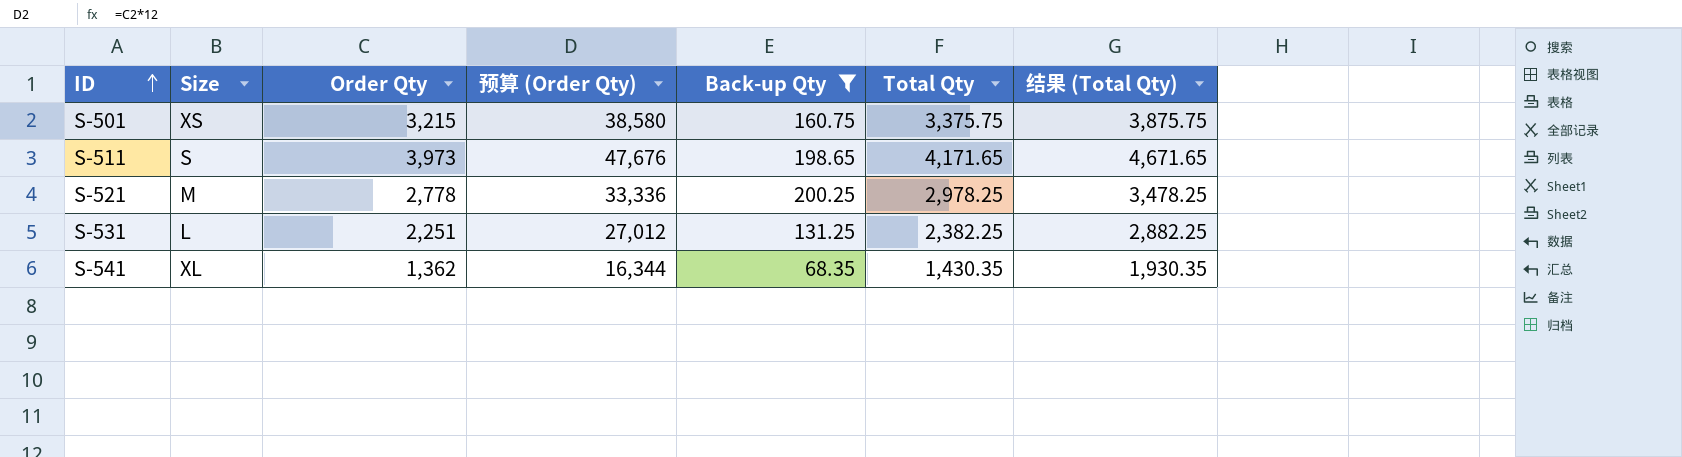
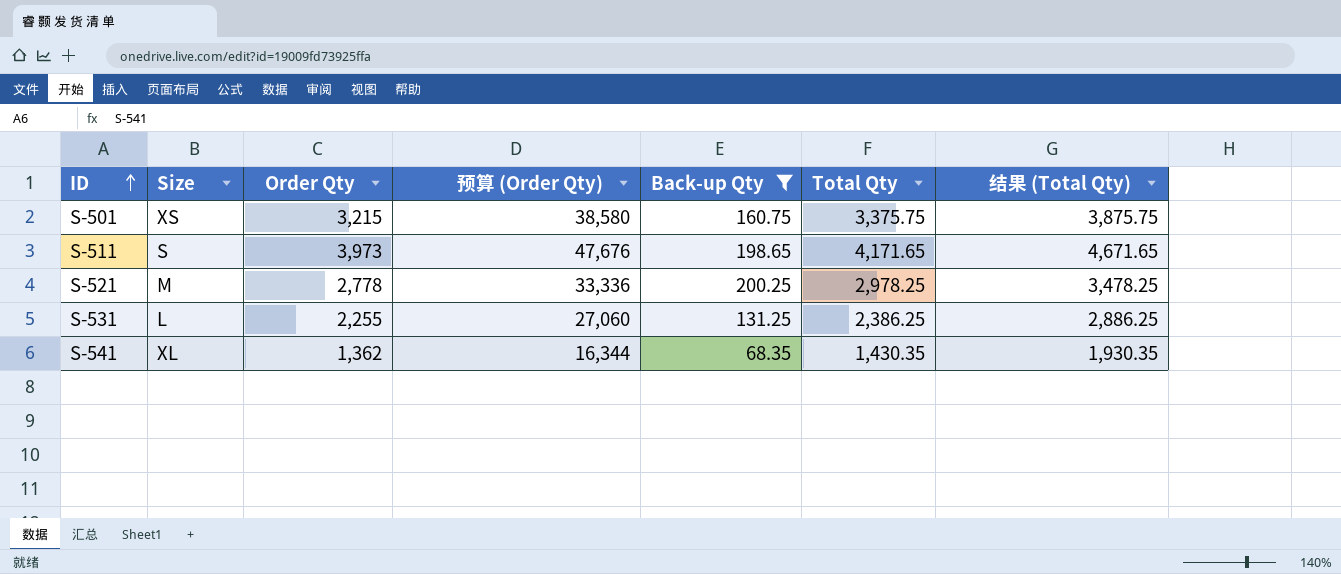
S-531 | Order Qty: 2,251 -> 2,255
S-531 | 预算 (Order Qty): 27,012 -> 27,060
S-531 | Total Qty: 2,382.25 -> 2,386.25
S-531 | 结果 (Total Qty): 2,882.25 -> 2,886.25

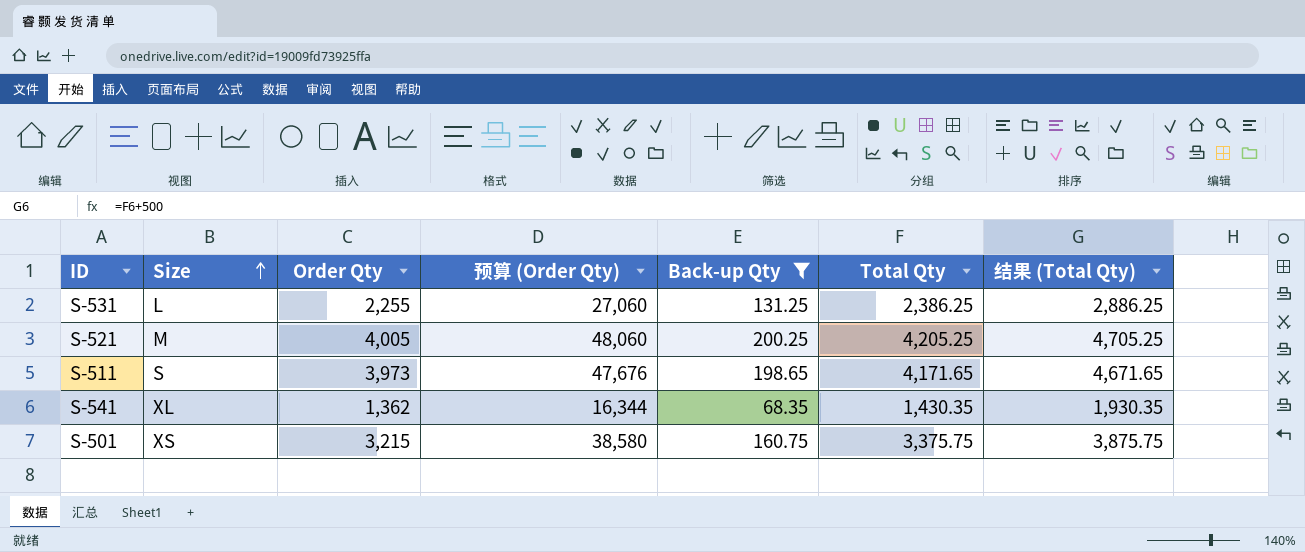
row order: ID ascending -> Size ascending
S-521 | Order Qty: 2,778 -> 4,005
S-521 | 预算 (Order Qty): 33,336 -> 48,060
S-521 | Total Qty: 2,978.25 -> 4,205.25
S-521 | 结果 (Total Qty): 3,478.25 -> 4,705.25

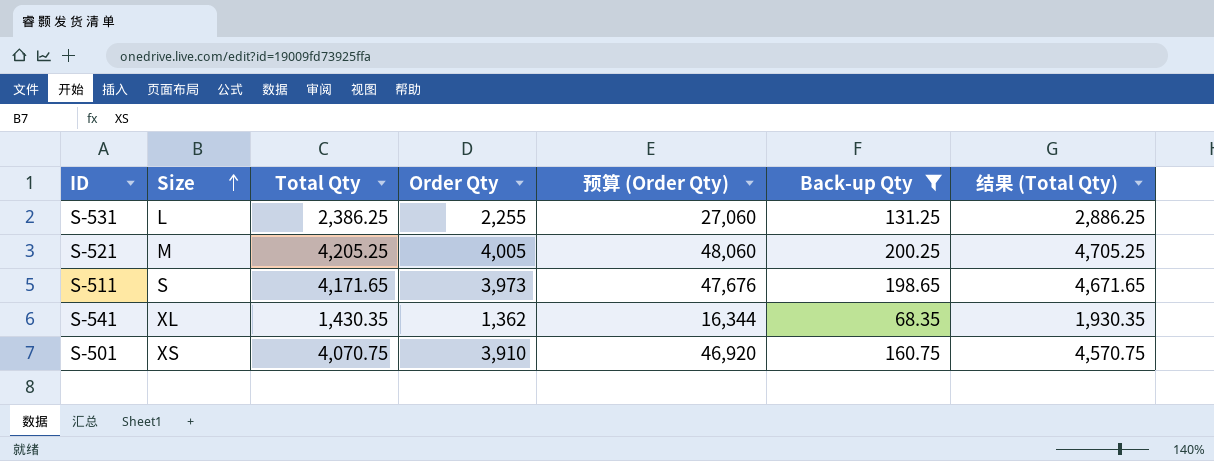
column Total Qty | position: 6 -> 3
S-501 | Total Qty: 3,375.75 -> 4,070.75
S-501 | Order Qty: 3,215 -> 3,910
S-501 | 预算 (Order Qty): 38,580 -> 46,920
S-501 | 结果 (Total Qty): 3,875.75 -> 4,570.75

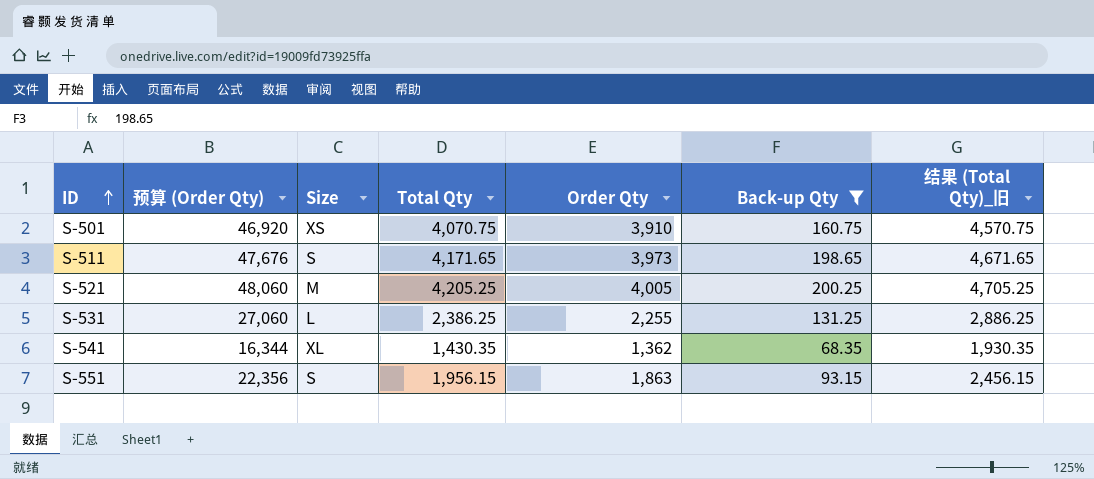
row order: Size ascending -> ID ascending
column 预算 (Order Qty) | position: 5 -> 2
column name: 结果 (Total Qty) -> 结果 (Total Qty)_旧
row S-551: none -> 22,356 | S | 1,956.15 | 1,863 | 93.15 | 2,456.15

